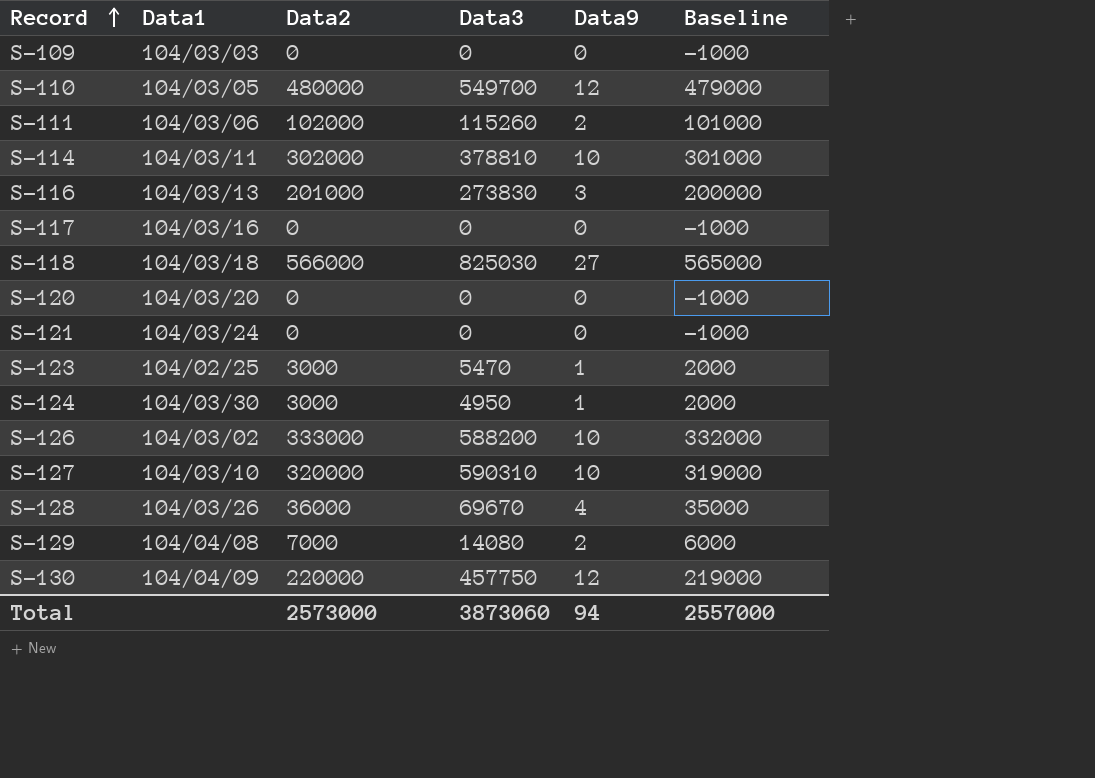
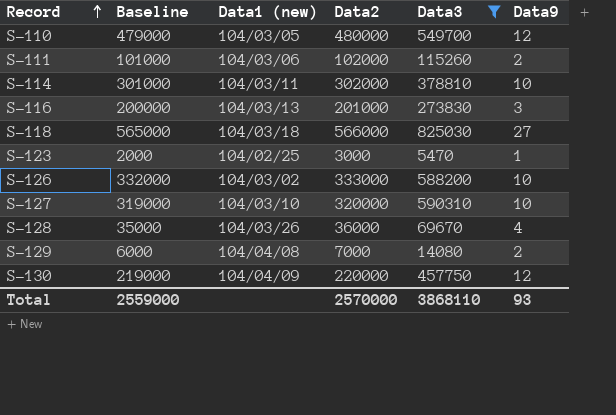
filter: none -> Data3 >= 5470
column Baseline | position: 6 -> 2
column name: Data1 -> Data1 (new)
Total | Baseline: 2557000 -> 2559000
Total | Data2: 2573000 -> 2570000
Total | Data3: 3873060 -> 3868110
Total | Data9: 94 -> 93

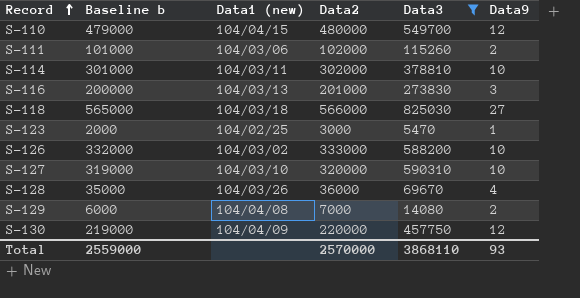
column name: Baseline -> Baseline b
S-110 | Data1 (new): 104/03/05 -> 104/04/15

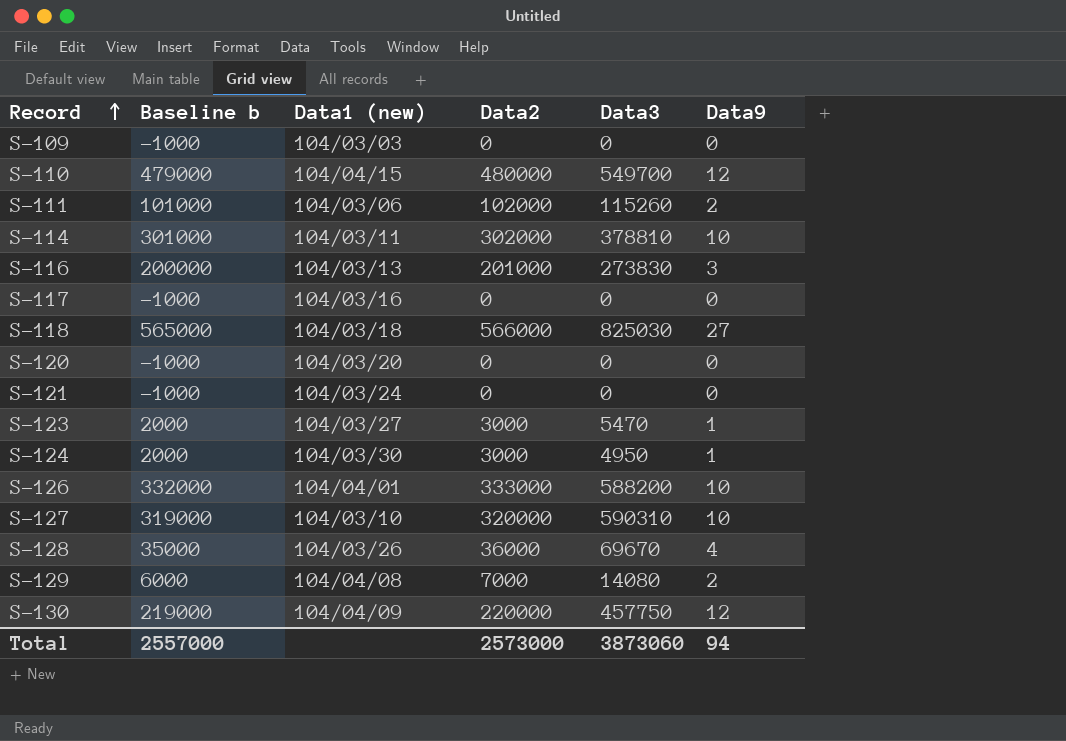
filter: Data3 >= 5470 -> none
S-123 | Data1 (new): 104/02/25 -> 104/03/27
S-126 | Data1 (new): 104/03/02 -> 104/04/01
Total | Baseline b: 2559000 -> 2557000
Total | Data2: 2570000 -> 2573000
Total | Data3: 3868110 -> 3873060
Total | Data9: 93 -> 94

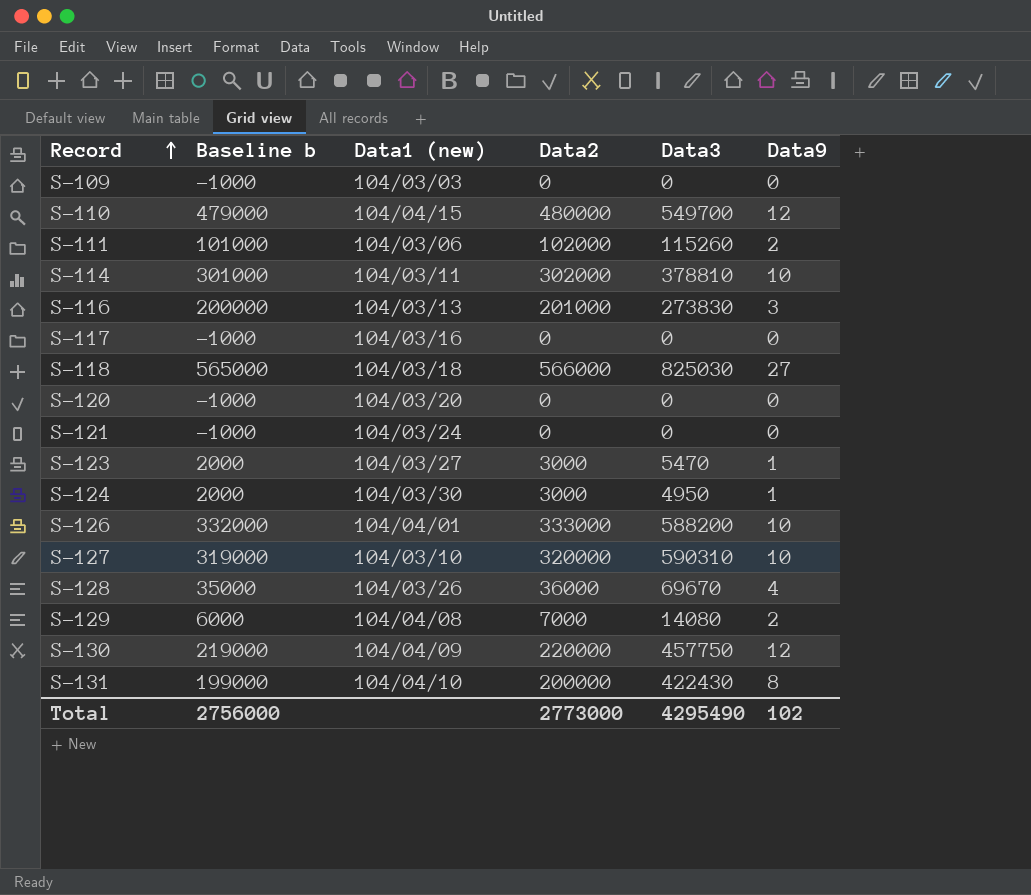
row S-131: none -> 199000 | 104/04/10 | 200000 | 422430 | 8
Total | Baseline b: 2557000 -> 2756000
Total | Data2: 2573000 -> 2773000
Total | Data3: 3873060 -> 4295490
Total | Data9: 94 -> 102

